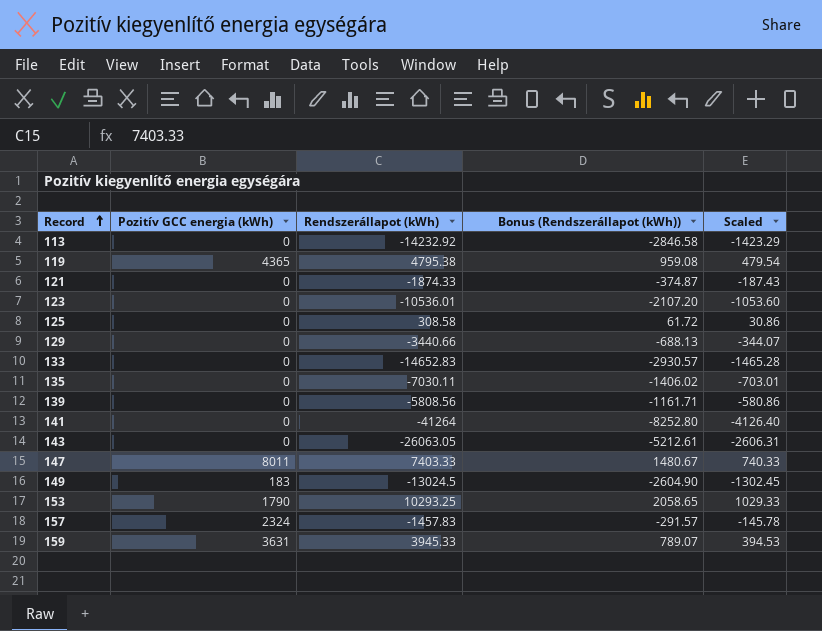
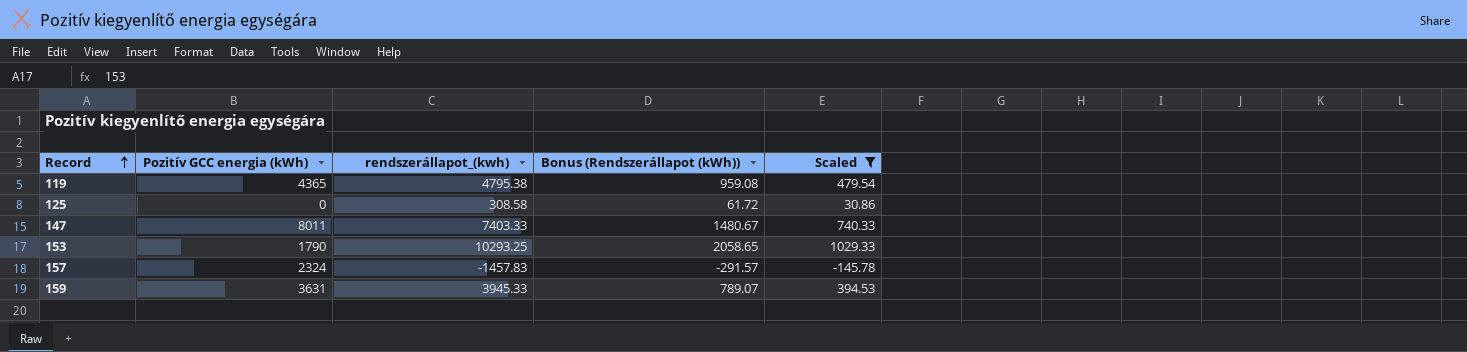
filter: none -> Scaled >= -145.78
column name: Rendszerállapot (kWh) -> rendszerállapot_(kwh)

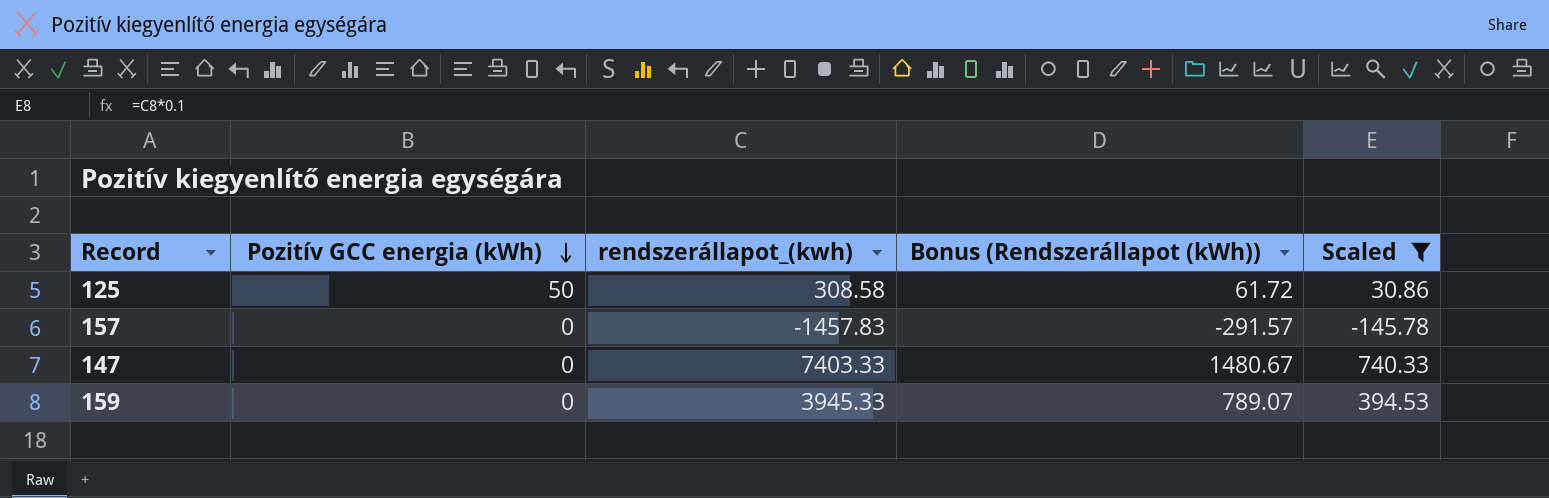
row order: Record ascending -> Pozitív GCC energia (kWh) descending
row 119: 4365 | 4795.38 | 959.08 | 479.54 -> none
row 153: 1790 | 10293.25 | 2058.65 | 1029.33 -> none
125 | Pozitív GCC energia (kWh): 0 -> 50
157 | Pozitív GCC energia (kWh): 2324 -> 0
147 | Pozitív GCC energia (kWh): 8011 -> 0
159 | Pozitív GCC energia (kWh): 3631 -> 0

